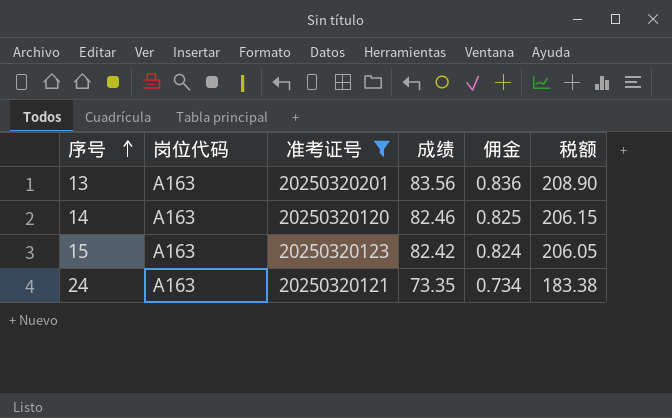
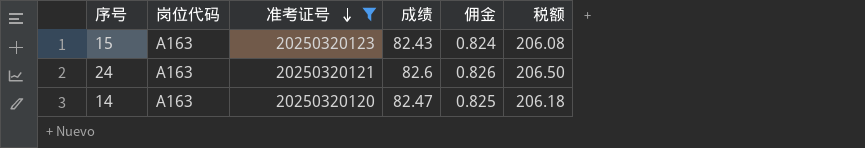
row order: 序号 ascending -> 准考证号 descending
row 13: A163 | 20250320201 | 83.56 | 0.836 | 208.90 -> none
15 | 成绩: 82.42 -> 82.43
15 | 税额: 206.05 -> 206.08
24 | 成绩: 73.35 -> 82.6
24 | 佣金: 0.734 -> 0.826
24 | 税额: 183.38 -> 206.50
14 | 成绩: 82.46 -> 82.47
14 | 税额: 206.15 -> 206.18

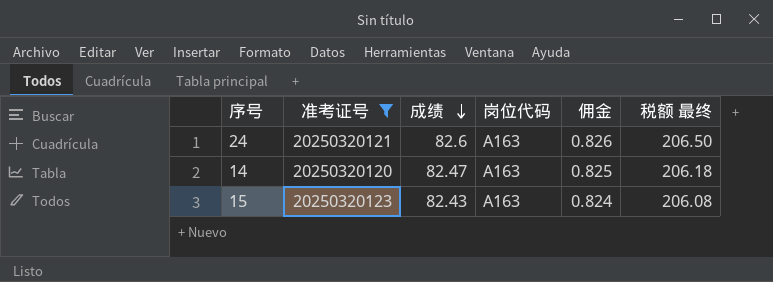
row order: 准考证号 descending -> 成绩 descending
column 岗位代码 | position: 2 -> 4
column name: 税额 -> 税额 最终

